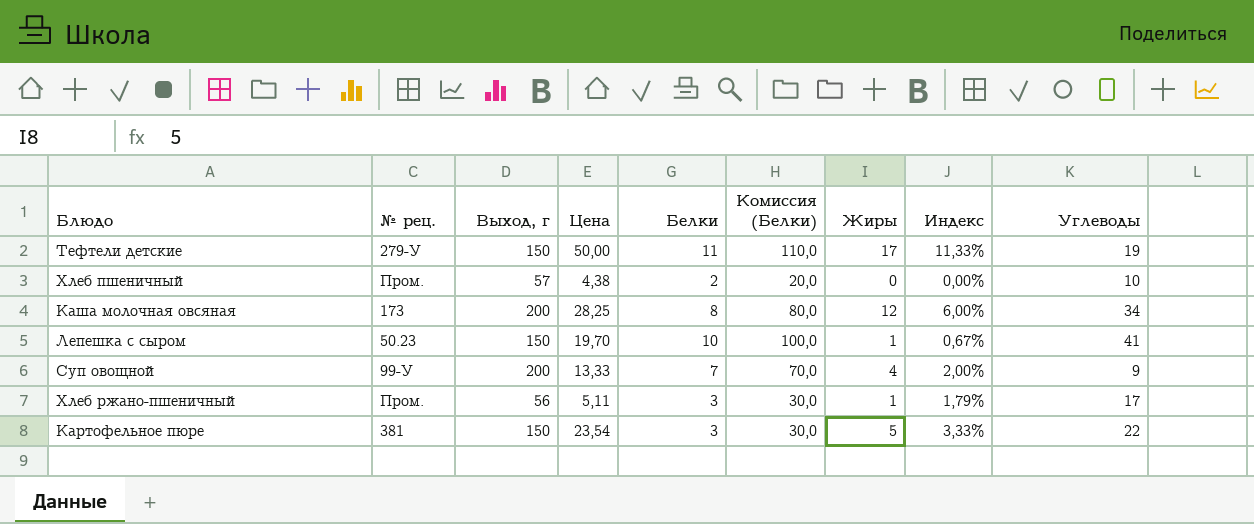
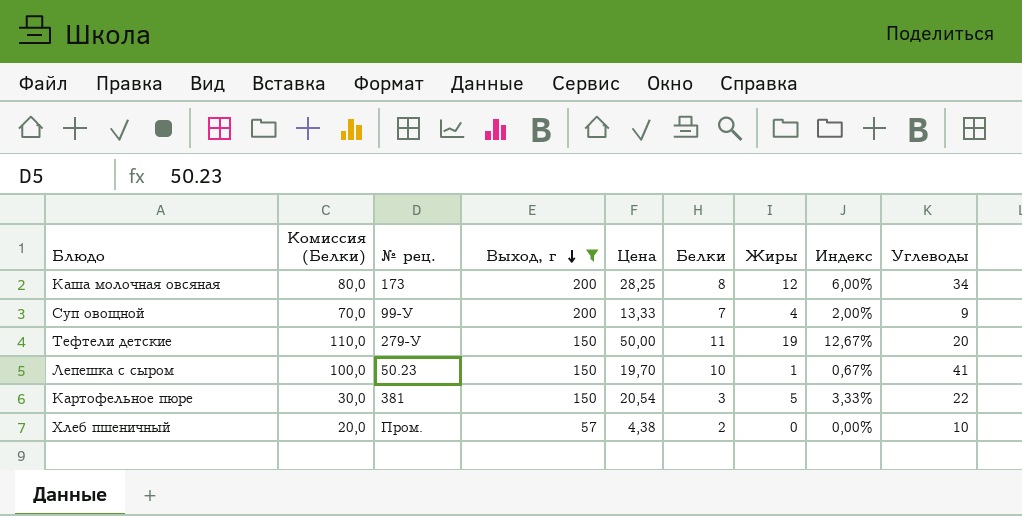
filter: none -> Выход, г != 56
row order: none -> Выход, г descending
column Комиссия (Белки) | position: 6 -> 2
Тефтели детские | Жиры: 17 -> 19
Тефтели детские | Индекс: 11,33% -> 12,67%
Тефтели детские | Углеводы: 19 -> 20
Картофельное пюре | Цена: 23,54 -> 20,54

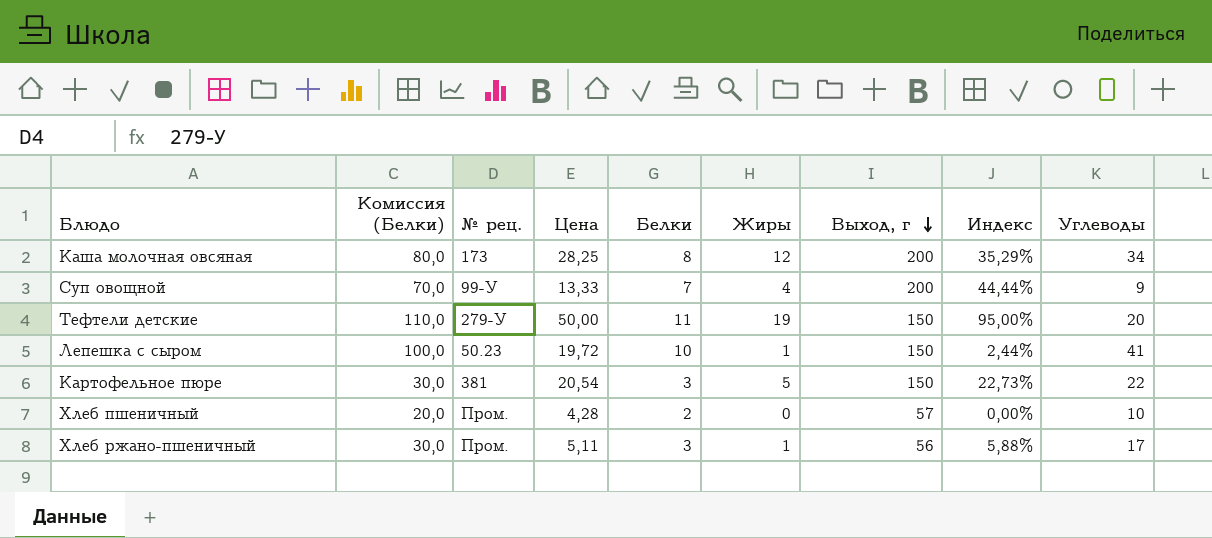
filter: Выход, г != 56 -> none
column Выход, г | position: 4 -> 7
column Индекс | formula: [Жиры] / [Выход, г] -> [Жиры] / [Углеводы]
Лепешка с сыром | Цена: 19,70 -> 19,72
Хлеб пшеничный | Цена: 4,38 -> 4,28

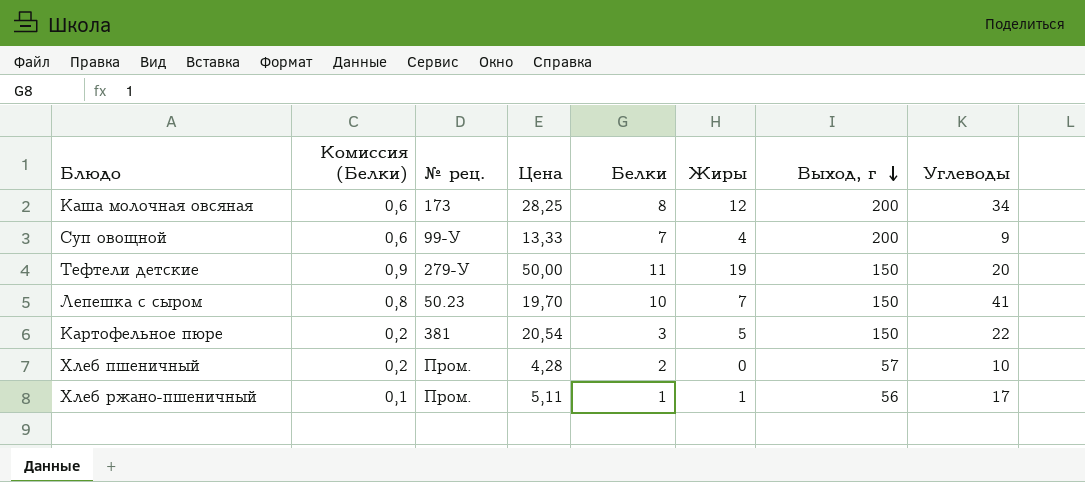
column Индекс | formula: [Жиры] / [Углеводы] -> none
column Комиссия (Белки) | formula: [Белки] * 10 -> [Белки] * 0,08
Лепешка с сыром | Цена: 19,72 -> 19,70
Лепешка с сыром | Жиры: 1 -> 7
Хлеб ржано-пшеничный | Белки: 3 -> 1

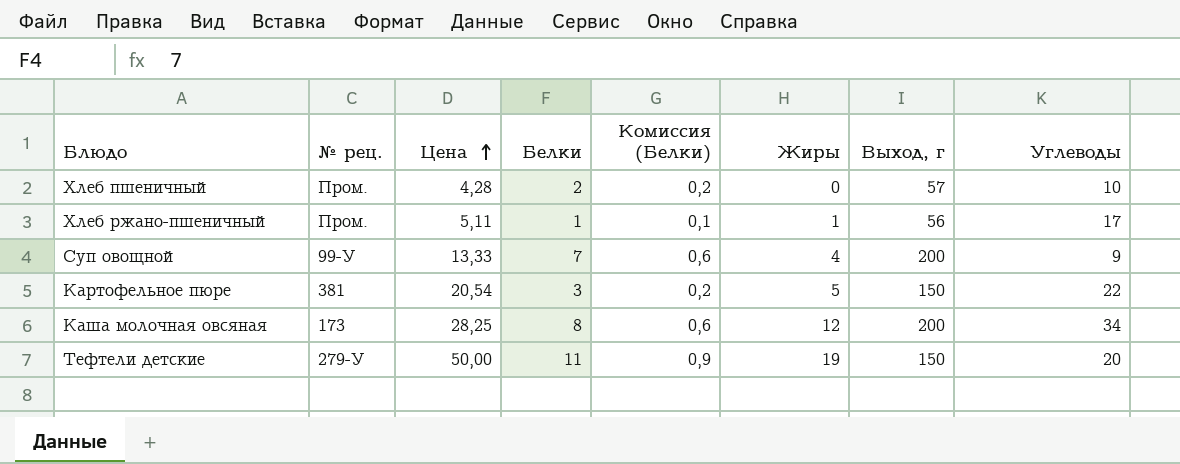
row order: Выход, г descending -> Цена ascending
column Комиссия (Белки) | position: 2 -> 5
row Лепешка с сыром: 0,8 | 50.23 | 19,70 | 10 | 7 | 150 | 41 -> none

